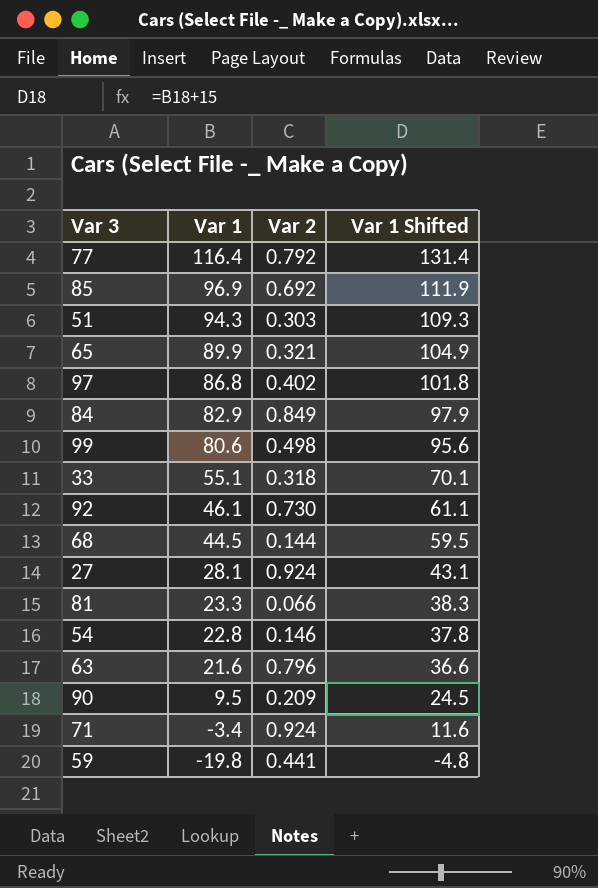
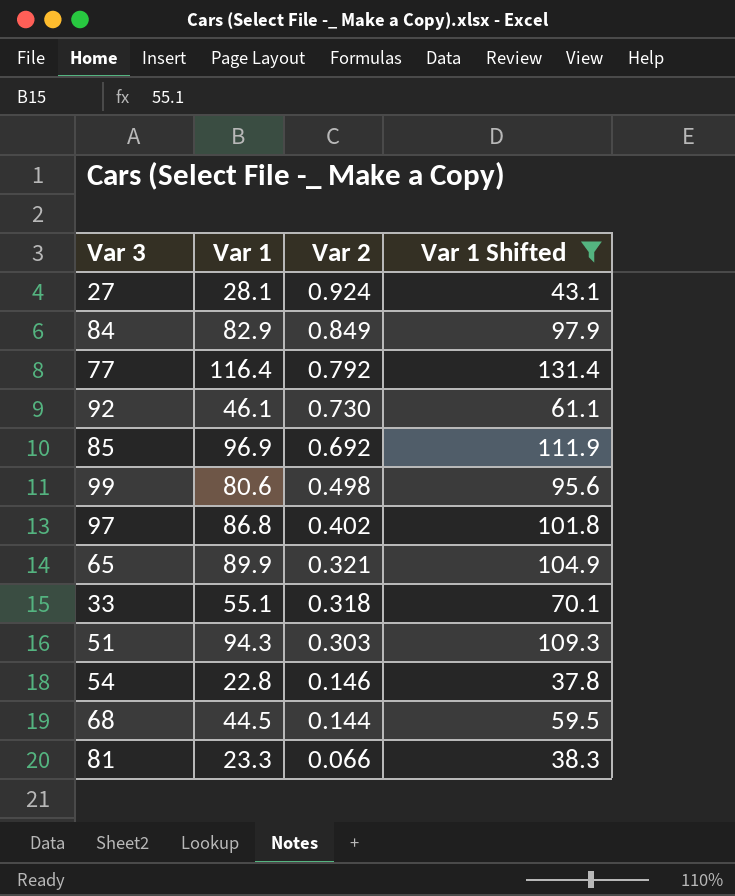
filter: none -> Var 1 Shifted >= 37.8
row order: Var 1 descending -> Var 2 descending

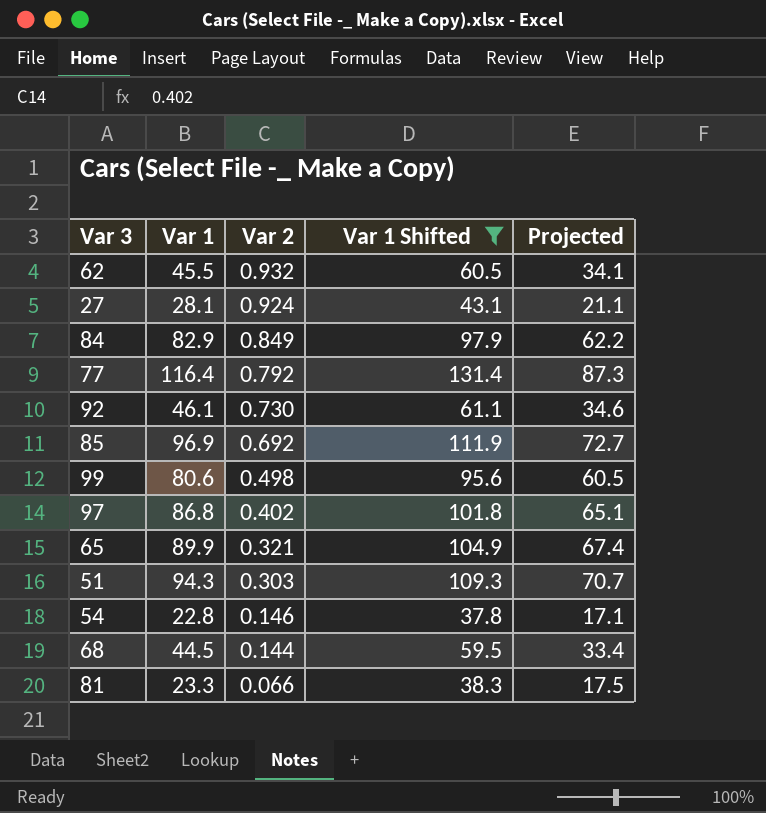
column Projected | formula: none -> [Var 1] * 0.75
row 33: 55.1 | 0.318 | 70.1 -> none
row 62: none -> 45.5 | 0.932 | 60.5 | 34.1

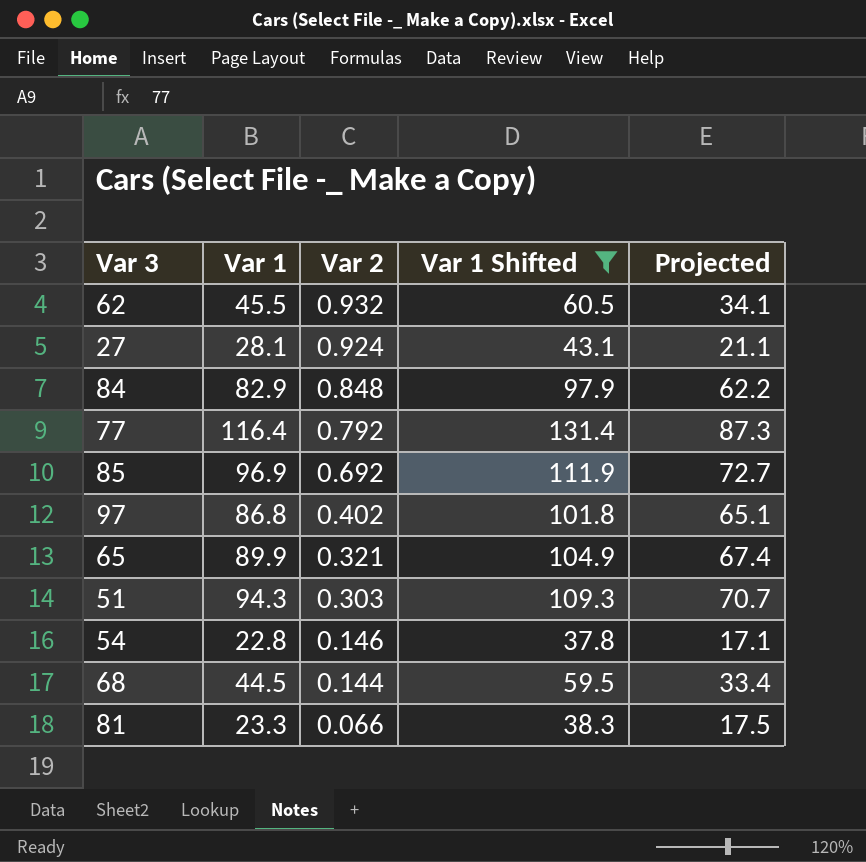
row 92: 46.1 | 0.730 | 61.1 | 34.6 -> none
row 99: 80.6 | 0.498 | 95.6 | 60.5 -> none
84 | Var 2: 0.849 -> 0.848

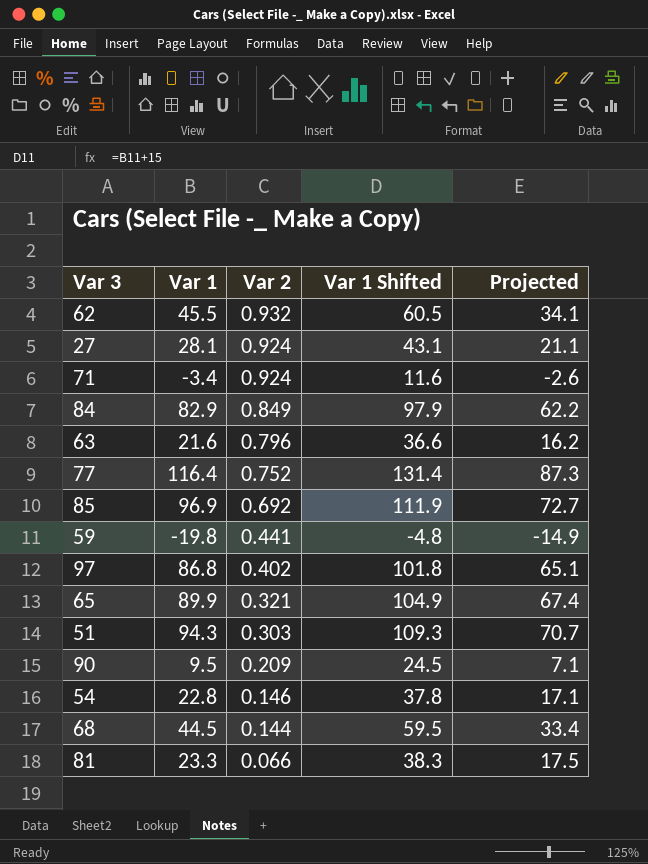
filter: Var 1 Shifted >= 37.8 -> none
84 | Var 2: 0.848 -> 0.849
77 | Var 2: 0.792 -> 0.752

